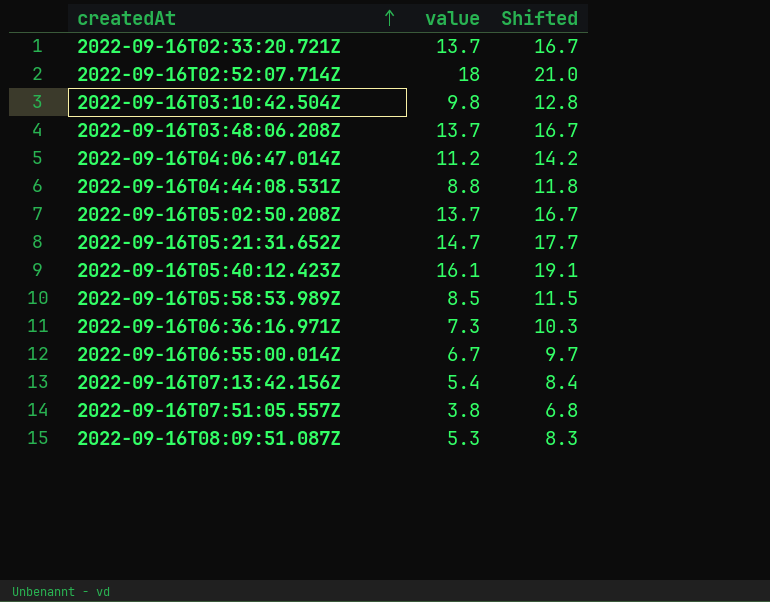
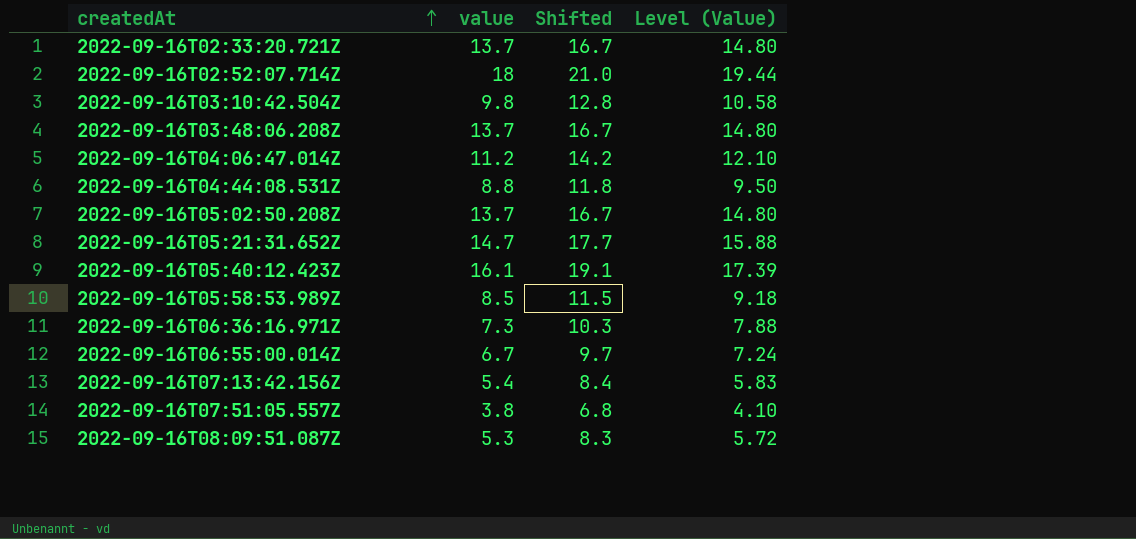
column Level (Value) | formula: none -> [value] * 1.08

